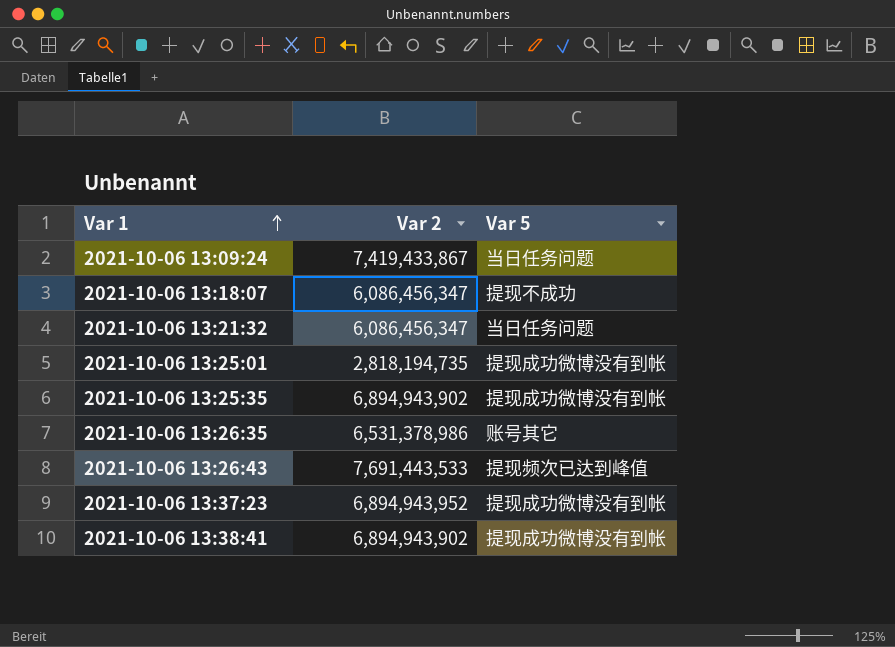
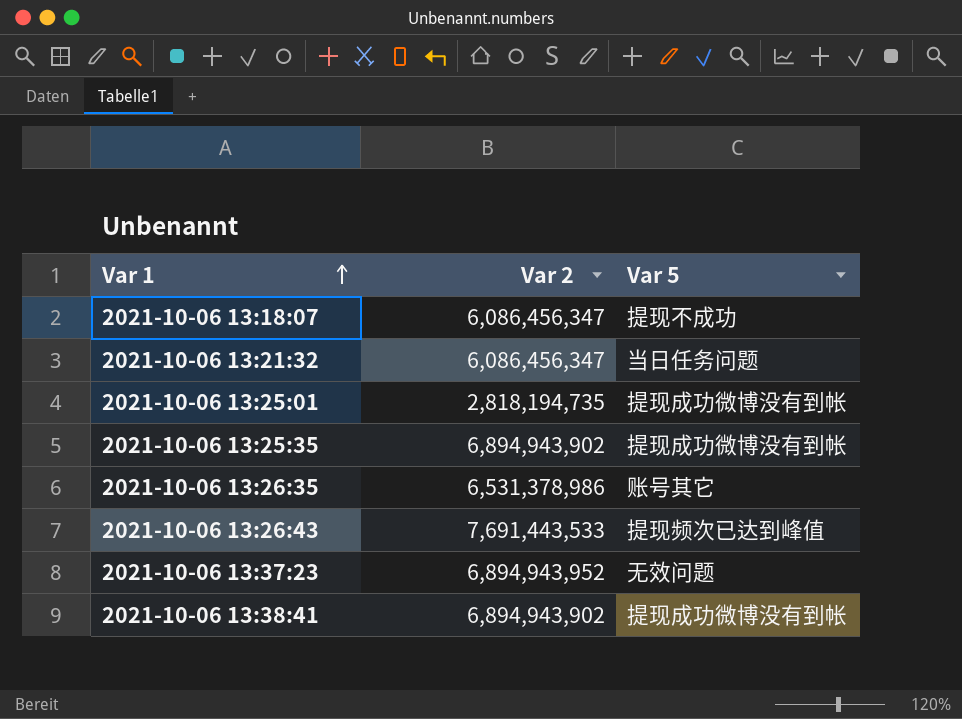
row 2021-10-06 13:09:24: 7,419,433,867 | 当日任务问题 -> none
2021-10-06 13:37:23 | Var 5: 提现成功微博没有到帐 -> 无效问题

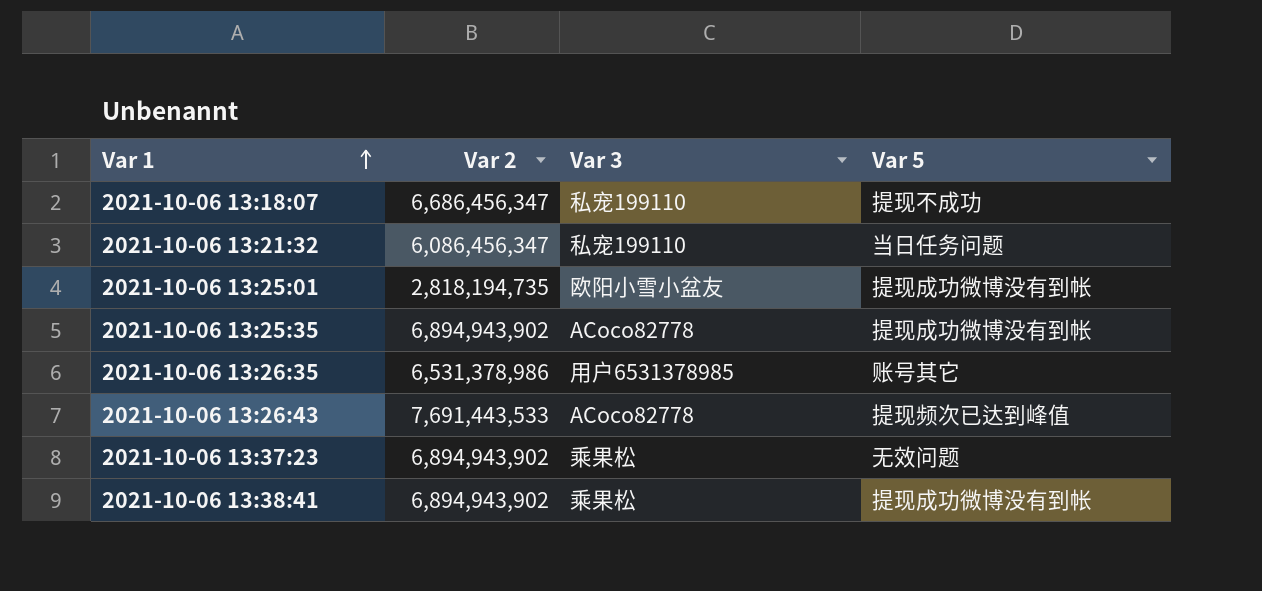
column Var 3 | position: none -> 3
2021-10-06 13:18:07 | Var 2: 6,086,456,347 -> 6,686,456,347
2021-10-06 13:37:23 | Var 2: 6,894,943,952 -> 6,894,943,902

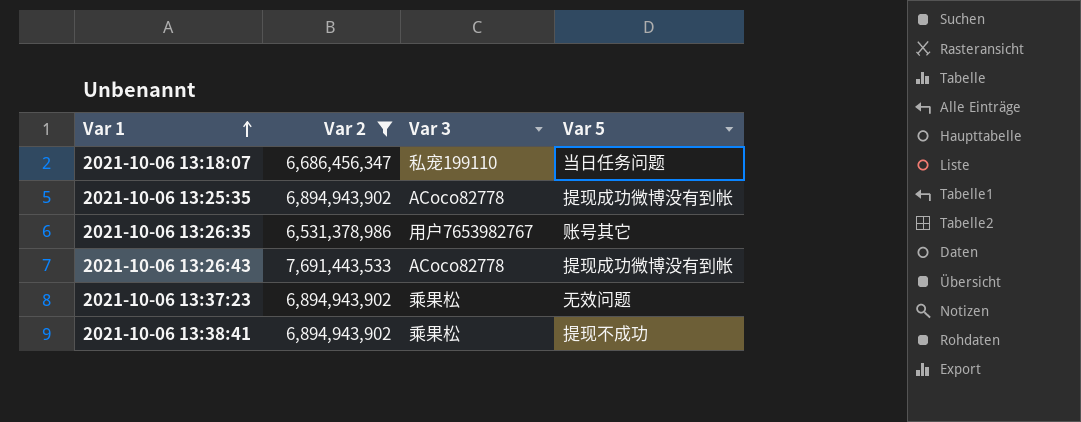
filter: none -> Var 2 >= 6,531,378,986
2021-10-06 13:18:07 | Var 5: 提现不成功 -> 当日任务问题
2021-10-06 13:26:35 | Var 3: 用户6531378985 -> 用户7653982767
2021-10-06 13:26:43 | Var 5: 提现频次已达到峰值 -> 提现成功微博没有到帐
2021-10-06 13:38:41 | Var 5: 提现成功微博没有到帐 -> 提现不成功

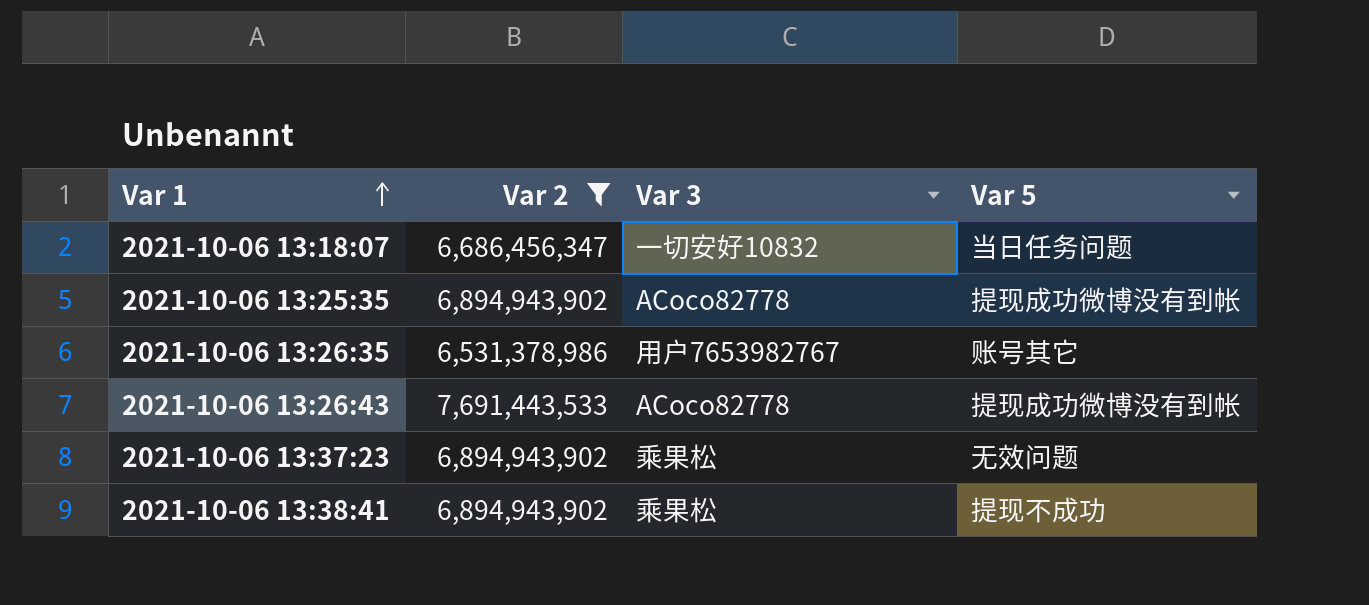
2021-10-06 13:18:07 | Var 3: 私宠199110 -> 一切安好10832

